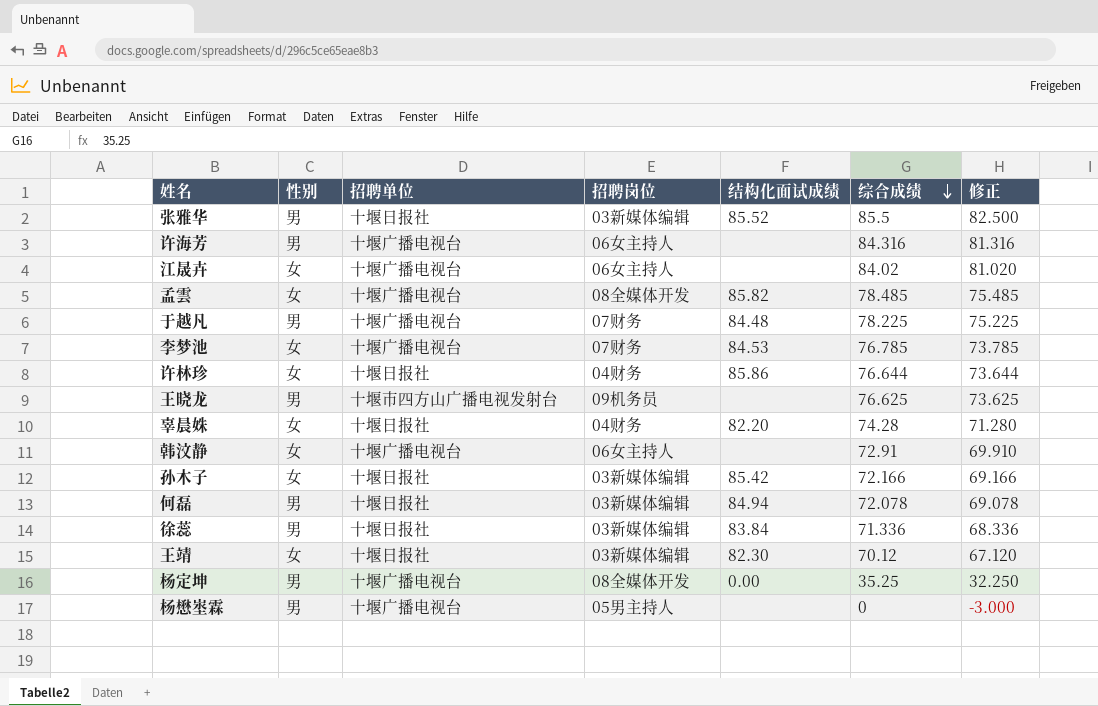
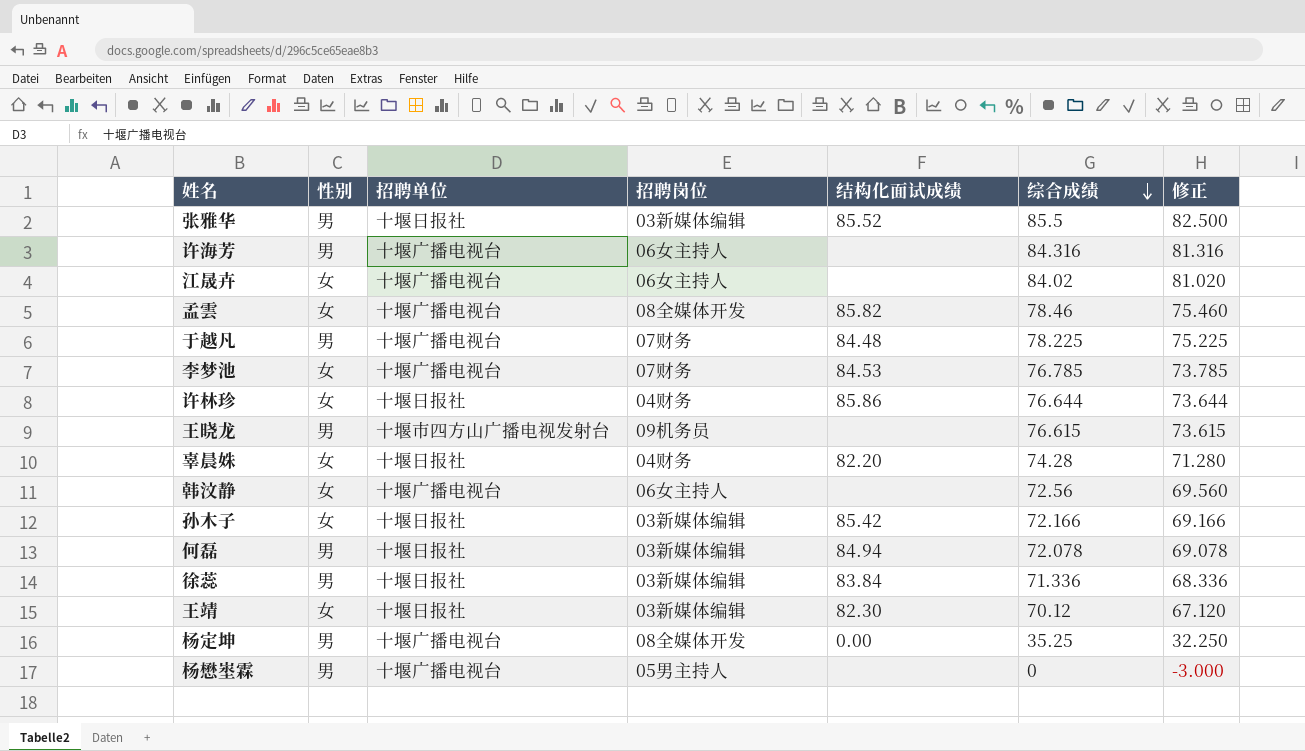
孟雲 | 综合成绩: 78.485 -> 78.46
孟雲 | 修正: 75.485 -> 75.460
王晓龙 | 综合成绩: 76.625 -> 76.615
王晓龙 | 修正: 73.625 -> 73.615
韩汶静 | 综合成绩: 72.91 -> 72.56
韩汶静 | 修正: 69.910 -> 69.560

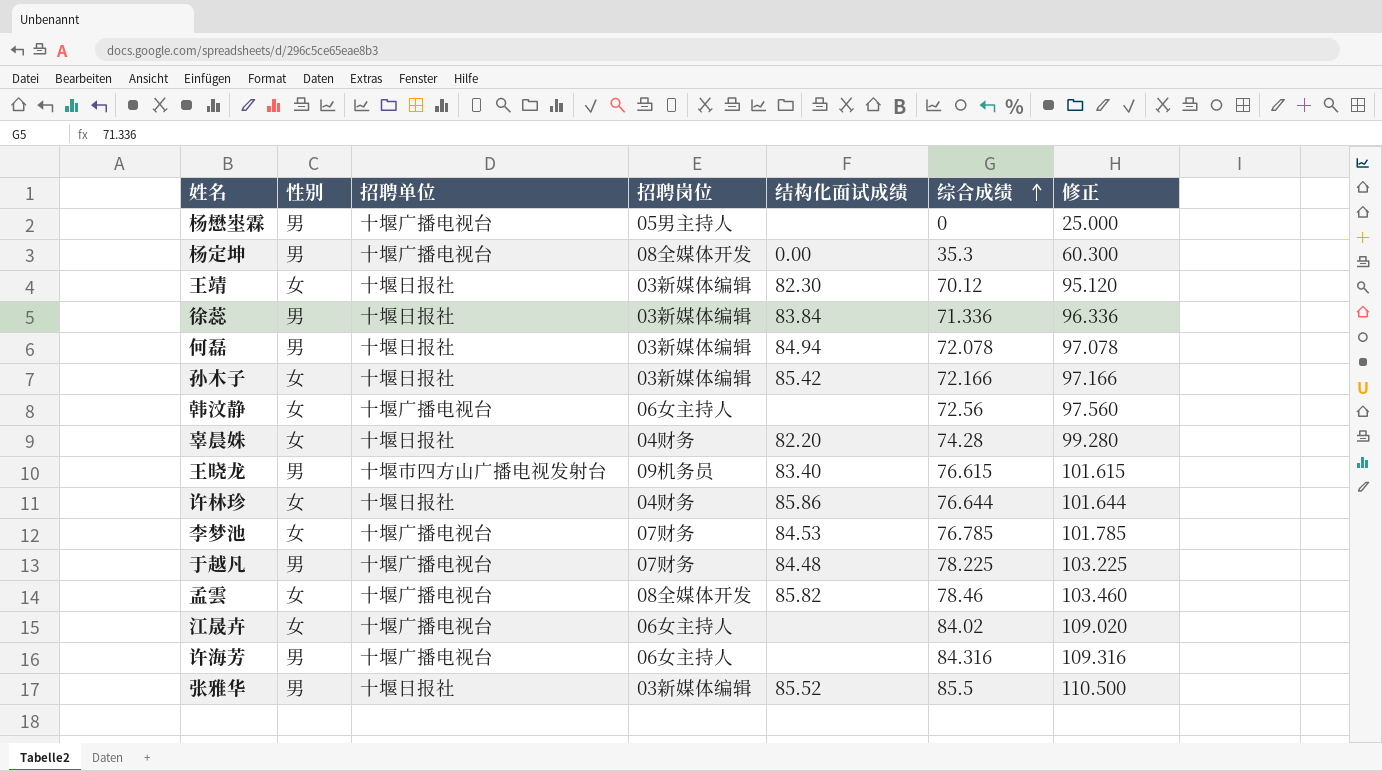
row order: 综合成绩 descending -> 综合成绩 ascending
column 修正 | formula: [综合成绩] - 3 -> [综合成绩] + 25
杨定坤 | 综合成绩: 35.25 -> 35.3
王晓龙 | 结构化面试成绩: none -> 83.40

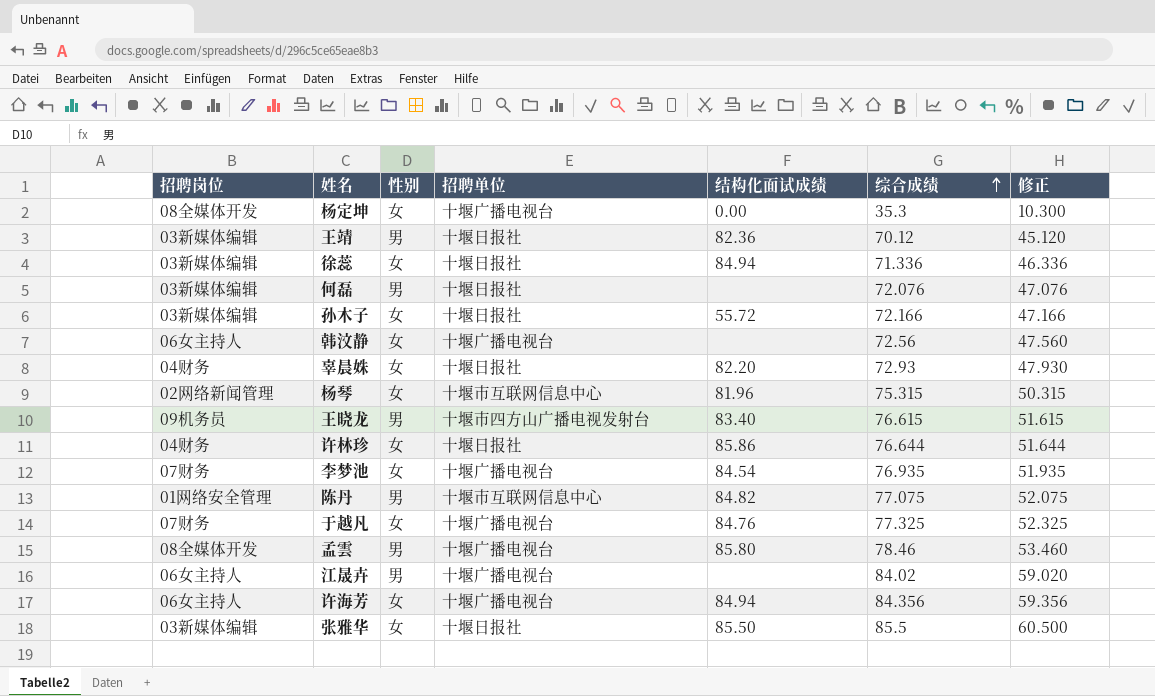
column 招聘岗位 | position: 4 -> 1
column 修正 | formula: [综合成绩] + 25 -> [综合成绩] - 25
row 杨懋埊霖: 男 | 十堰广播电视台 | 05男主持人 | none | 0 | 25.000 -> none
杨定坤 | 性别: 男 -> 女
王靖 | 性别: 女 -> 男
王靖 | 结构化面试成绩: 82.30 -> 82.36
徐蕊 | 性别: 男 -> 女
徐蕊 | 结构化面试成绩: 83.84 -> 84.94
何磊 | 结构化面试成绩: 84.94 -> none
何磊 | 综合成绩: 72.078 -> 72.076
孙木子 | 结构化面试成绩: 85.42 -> 55.72
辜晨姝 | 综合成绩: 74.28 -> 72.93
row 杨琴: none -> 02网络新闻管理 | 女 | 十堰市互联网信息中心 | 81.96 | 75.315 | 50.315
李梦池 | 结构化面试成绩: 84.53 -> 84.54
李梦池 | 综合成绩: 76.785 -> 76.935
row 陈丹: none -> 01网络安全管理 | 男 | 十堰市互联网信息中心 | 84.82 | 77.075 | 52.075
于越凡 | 性别: 男 -> 女
于越凡 | 结构化面试成绩: 84.48 -> 84.76
于越凡 | 综合成绩: 78.225 -> 77.325
孟雲 | 性别: 女 -> 男
孟雲 | 结构化面试成绩: 85.82 -> 85.80
江晟卉 | 性别: 女 -> 男
许海芳 | 性别: 男 -> 女
许海芳 | 结构化面试成绩: none -> 84.94
许海芳 | 综合成绩: 84.316 -> 84.356
张雅华 | 性别: 男 -> 女
张雅华 | 结构化面试成绩: 85.52 -> 85.50

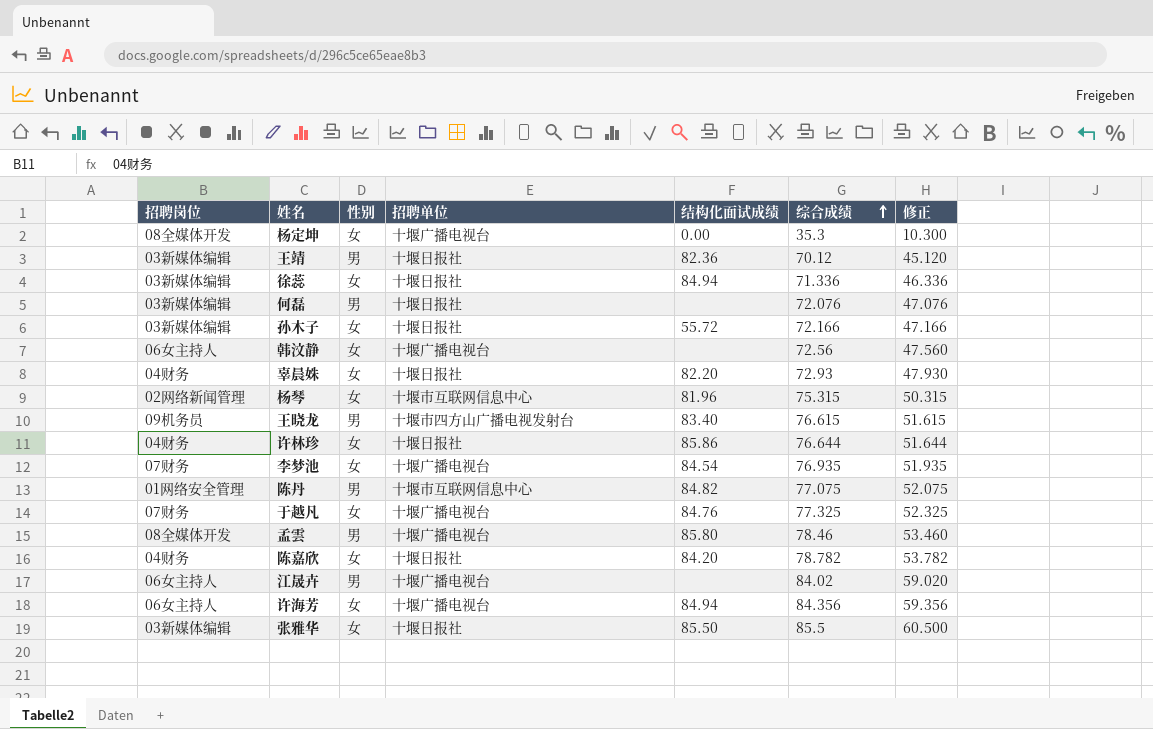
row 陈嘉欣: none -> 04财务 | 女 | 十堰日报社 | 84.20 | 78.782 | 53.782

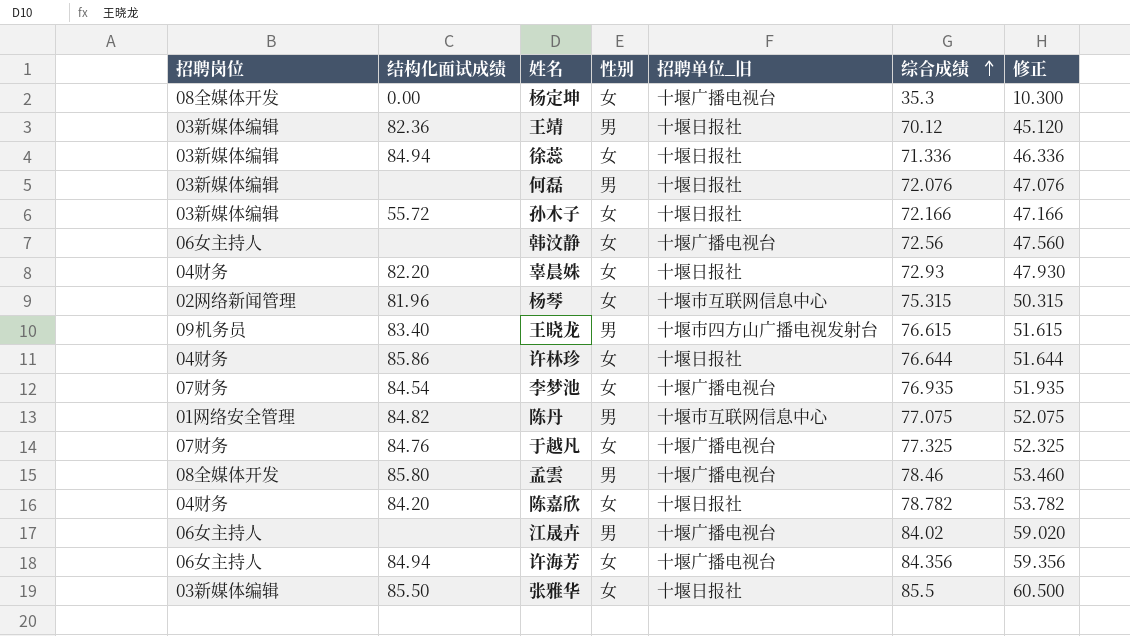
column 结构化面试成绩 | position: 5 -> 2
column name: 招聘单位 -> 招聘单位_旧

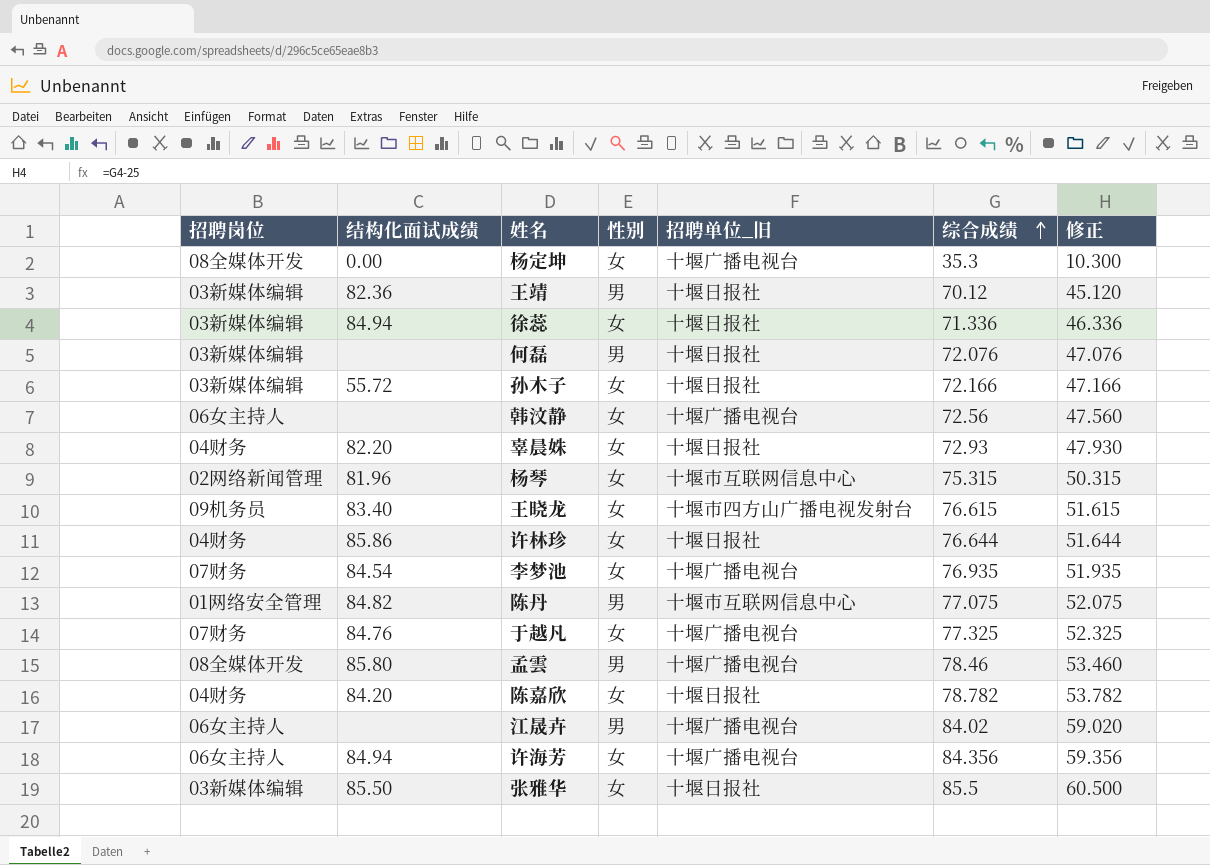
王晓龙 | 性别: 男 -> 女

